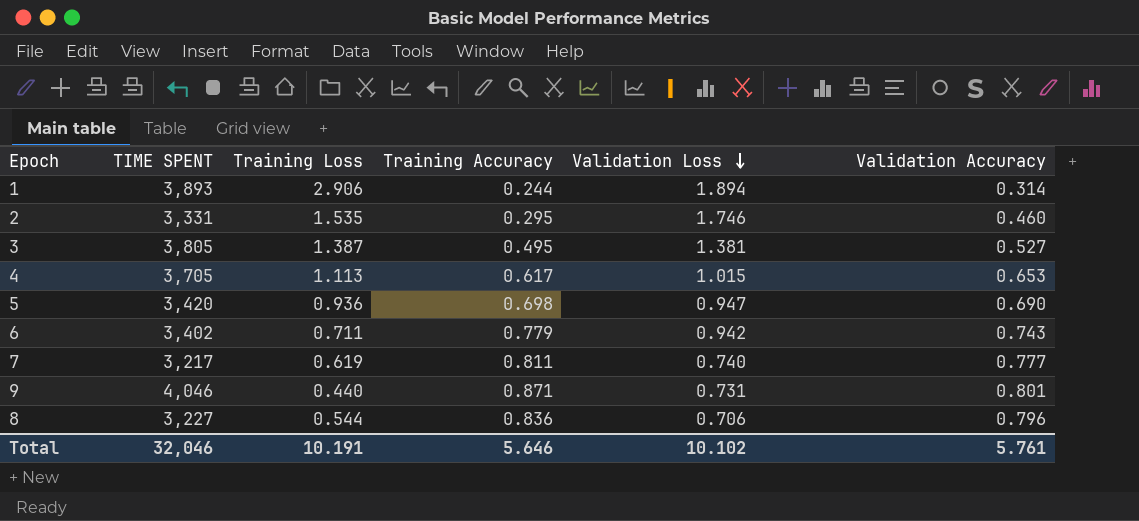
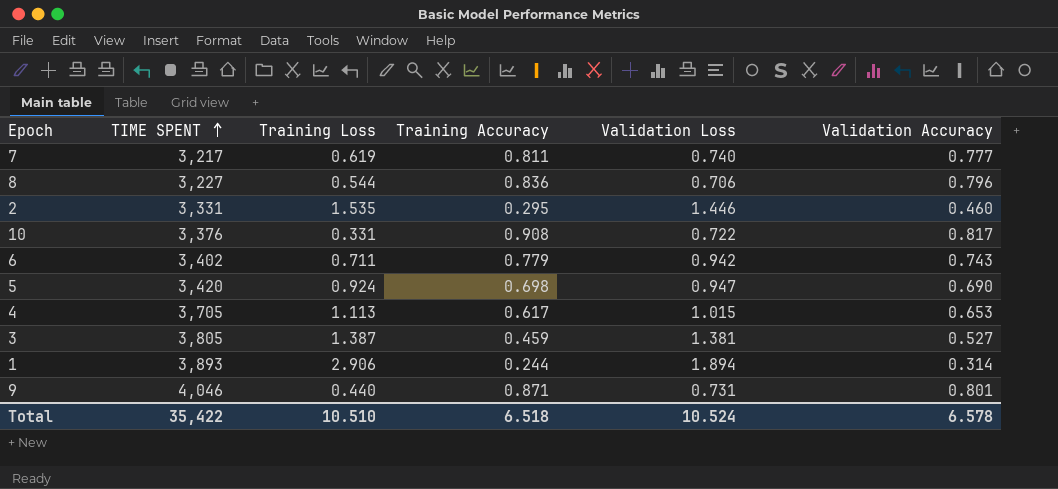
row order: Validation Loss descending -> TIME SPENT ascending
2 | Validation Loss: 1.746 -> 1.446
row 10: none -> 3,376 | 0.331 | 0.908 | 0.722 | 0.817
5 | Training Loss: 0.936 -> 0.924
3 | Training Accuracy: 0.495 -> 0.459
Total | TIME SPENT: 32,046 -> 35,422
Total | Training Loss: 10.191 -> 10.510
Total | Training Accuracy: 5.646 -> 6.518
Total | Validation Loss: 10.102 -> 10.524
Total | Validation Accuracy: 5.761 -> 6.578

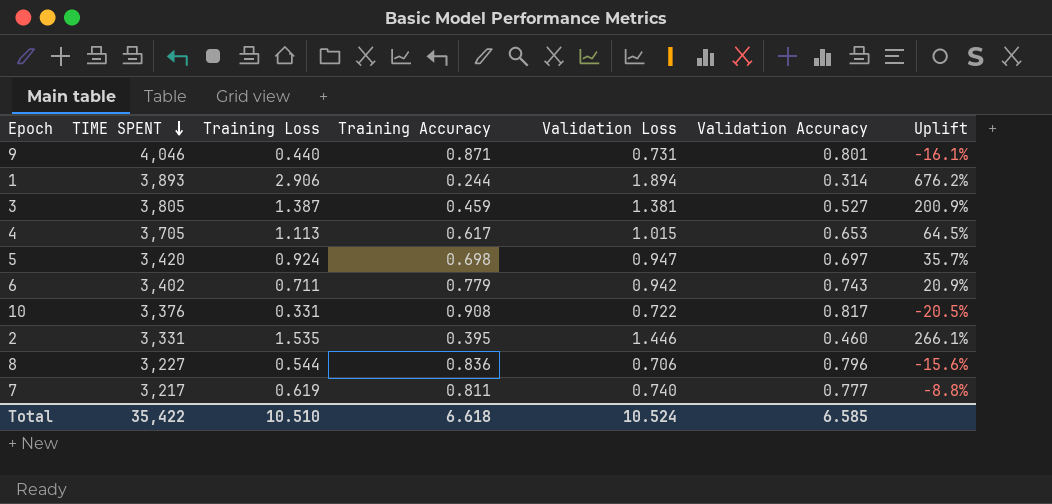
row order: TIME SPENT ascending -> TIME SPENT descending
column Uplift | formula: none -> ([Validation Loss] - [Training Accuracy]) / [Training Accuracy]
5 | Validation Accuracy: 0.690 -> 0.697
2 | Training Accuracy: 0.295 -> 0.395
Total | Training Accuracy: 6.518 -> 6.618
Total | Validation Accuracy: 6.578 -> 6.585

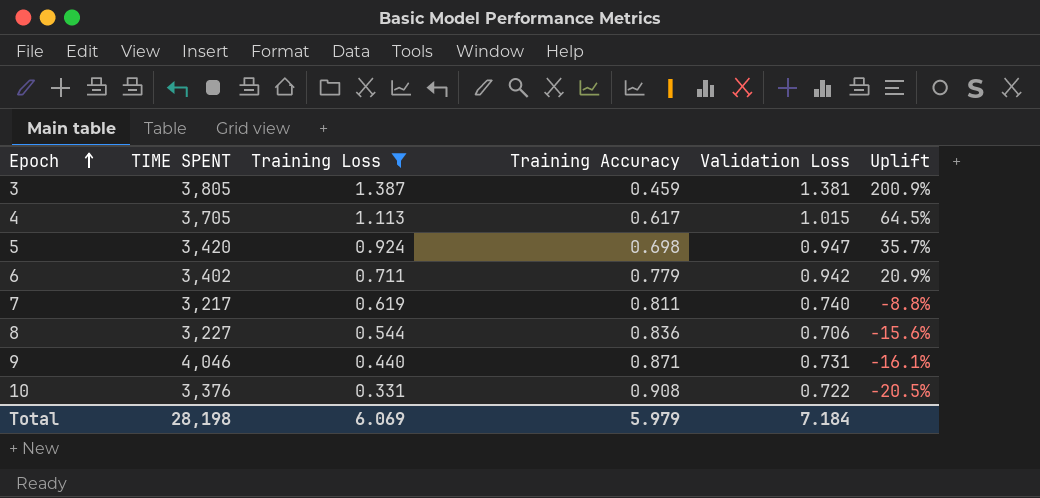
filter: none -> Training Loss <= 1.387
row order: TIME SPENT descending -> Epoch ascending
column Validation Accuracy | position: 6 -> none
Total | TIME SPENT: 35,422 -> 28,198
Total | Training Loss: 10.510 -> 6.069
Total | Training Accuracy: 6.618 -> 5.979
Total | Validation Loss: 10.524 -> 7.184

